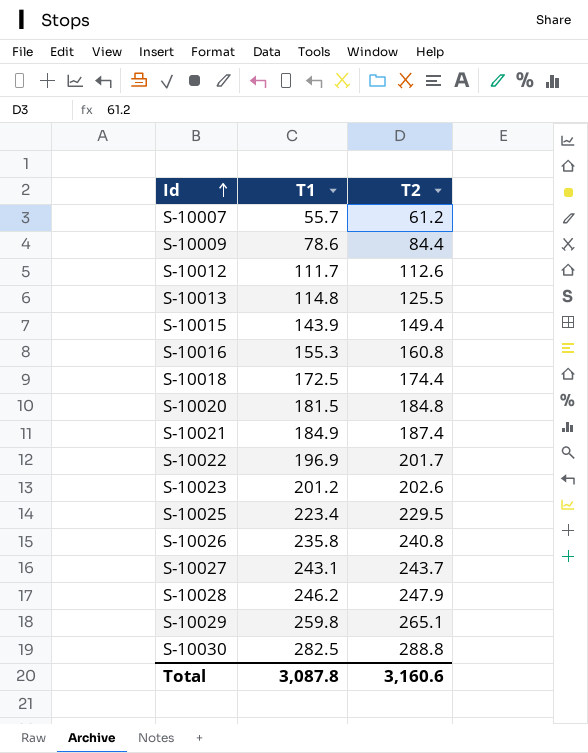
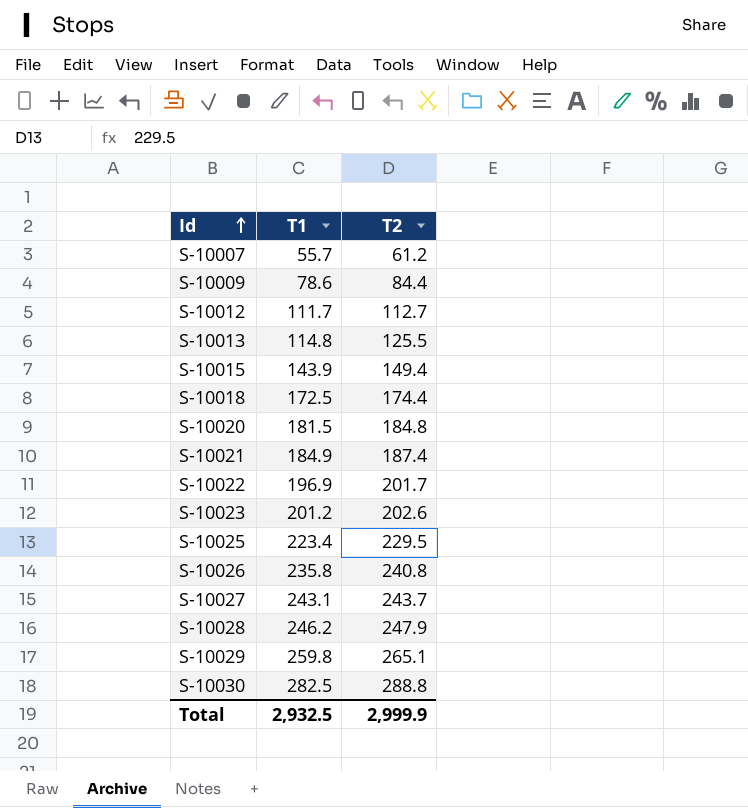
row S-10016: 155.3 | 160.8 -> none
S-10012 | T2: 112.6 -> 112.7
Total | T1: 3,087.8 -> 2,932.5
Total | T2: 3,160.6 -> 2,999.9

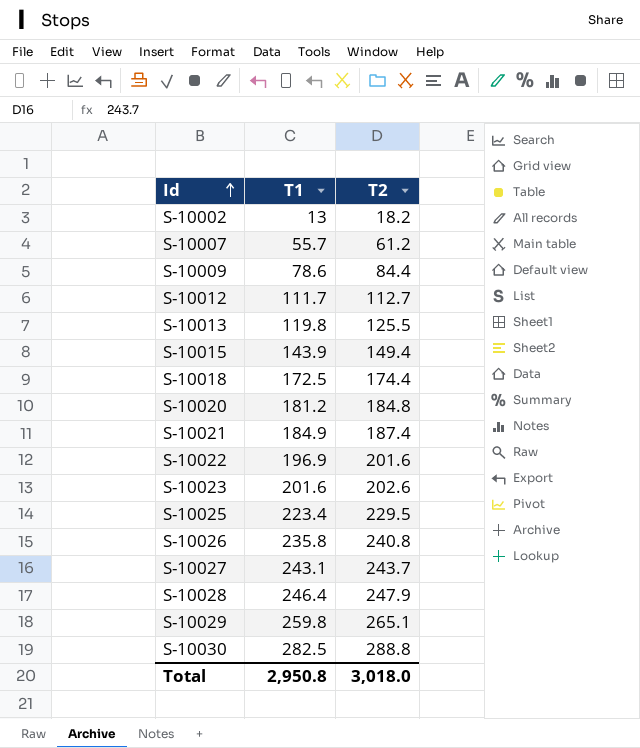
row S-10002: none -> 13 | 18.2
S-10013 | T1: 114.8 -> 119.8
S-10020 | T1: 181.5 -> 181.2
S-10022 | T2: 201.7 -> 201.6
S-10023 | T1: 201.2 -> 201.6
S-10028 | T1: 246.2 -> 246.4
Total | T1: 2,932.5 -> 2,950.8
Total | T2: 2,999.9 -> 3,018.0

